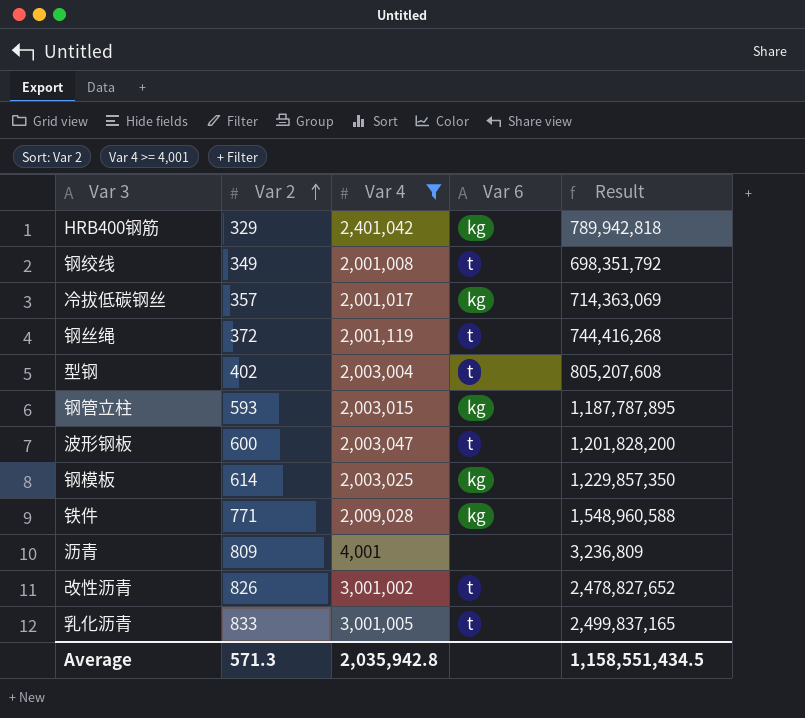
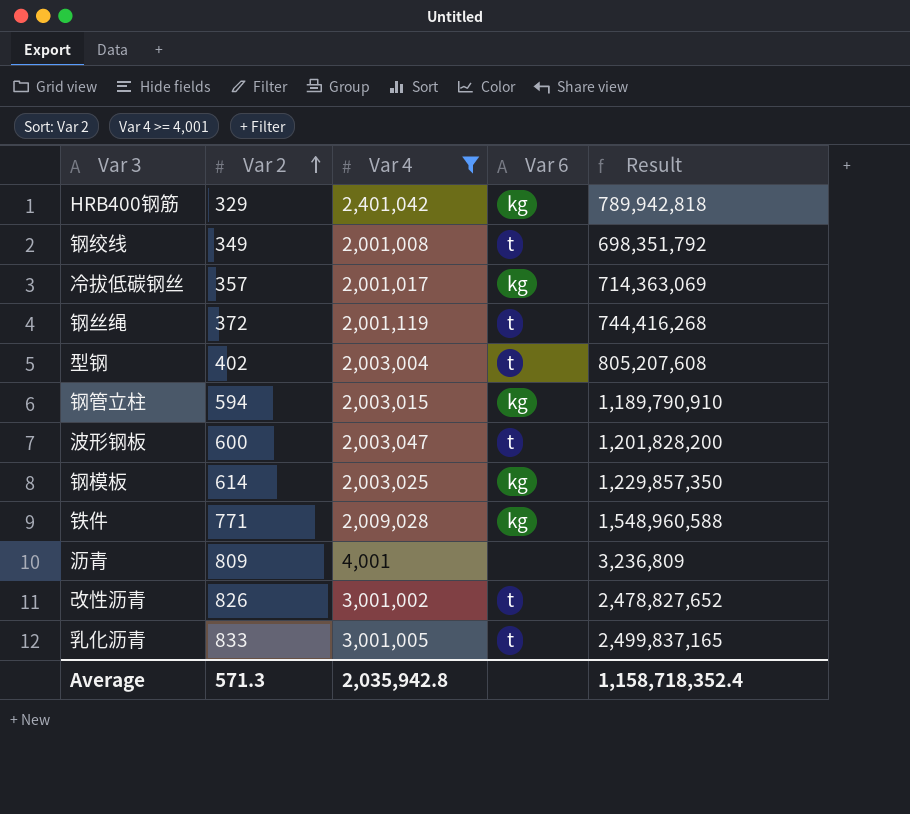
钢管立柱 | Var 2: 593 -> 594
钢管立柱 | Result: 1,187,787,895 -> 1,189,790,910
Average | Result: 1,158,551,434.5 -> 1,158,718,352.4

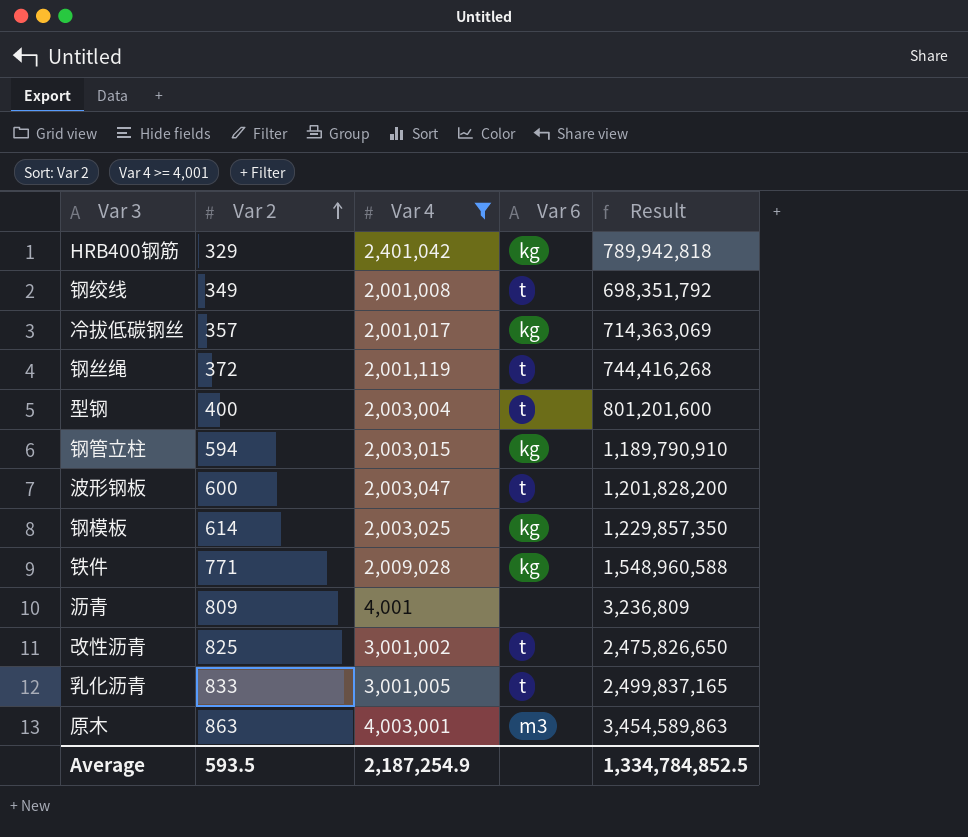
型钢 | Var 2: 402 -> 400
型钢 | Result: 805,207,608 -> 801,201,600
改性沥青 | Var 2: 826 -> 825
改性沥青 | Result: 2,478,827,652 -> 2,475,826,650
row 原木: none -> 863 | 4,003,001 | m3 | 3,454,589,863
Average | Var 2: 571.3 -> 593.5
Average | Var 4: 2,035,942.8 -> 2,187,254.9
Average | Result: 1,158,718,352.4 -> 1,334,784,852.5

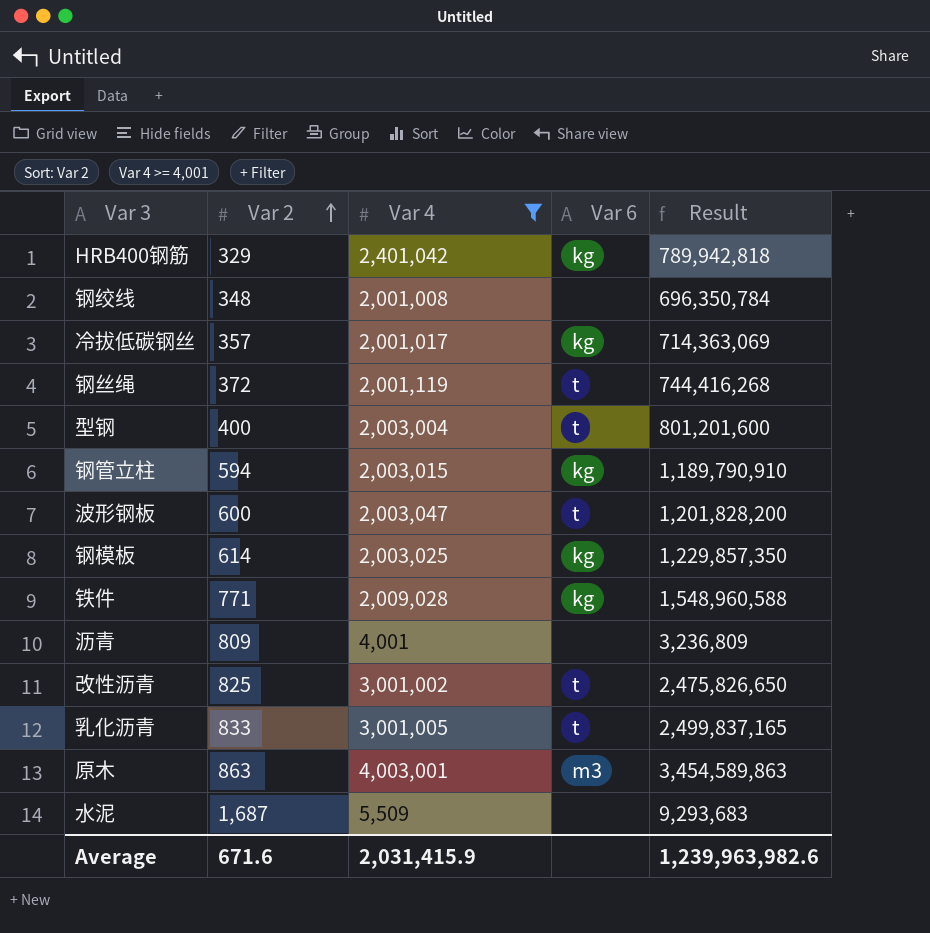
钢绞线 | Var 2: 349 -> 348
钢绞线 | Var 6: t -> none
钢绞线 | Result: 698,351,792 -> 696,350,784
row 水泥: none -> 1,687 | 5,509 | none | 9,293,683
Average | Var 2: 593.5 -> 671.6
Average | Var 4: 2,187,254.9 -> 2,031,415.9
Average | Result: 1,334,784,852.5 -> 1,239,963,982.6

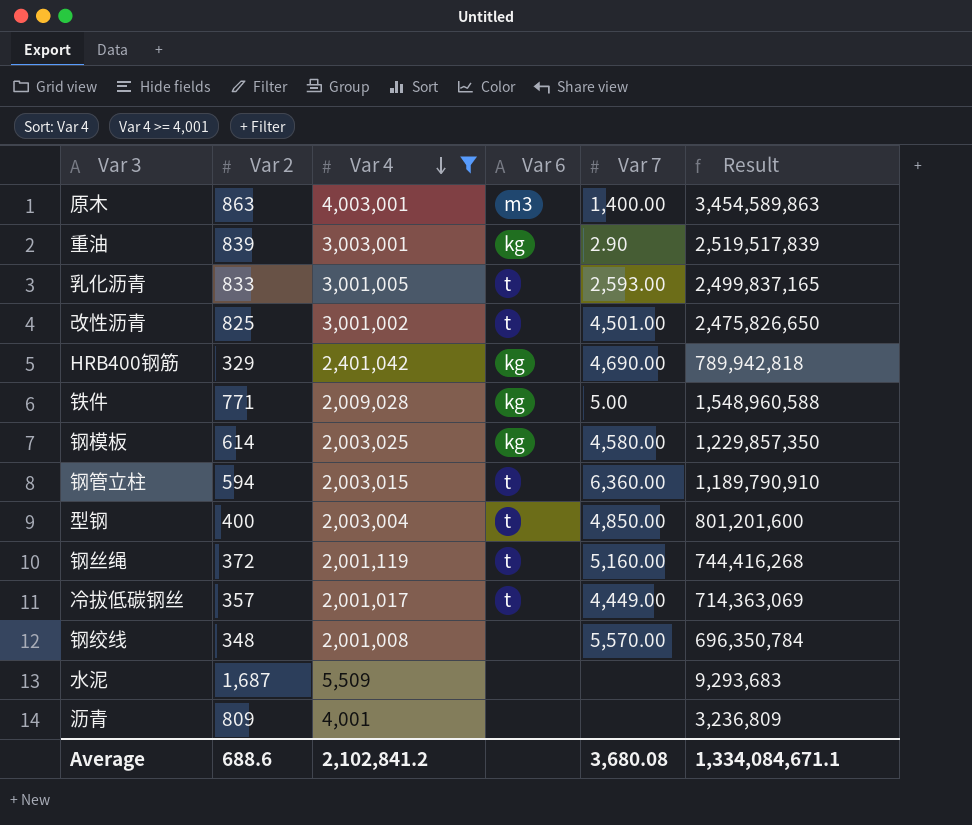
row order: Var 2 ascending -> Var 4 descending
column Var 7 | position: none -> 5
row 波形钢板: 600 | 2,003,047 | t | 1,201,828,200 -> none
row 重油: none -> 839 | 3,003,001 | kg | 2.90 | 2,519,517,839
钢管立柱 | Var 6: kg -> t
冷拔低碳钢丝 | Var 6: kg -> t
Average | Var 2: 671.6 -> 688.6
Average | Var 4: 2,031,415.9 -> 2,102,841.2
Average | Result: 1,239,963,982.6 -> 1,334,084,671.1

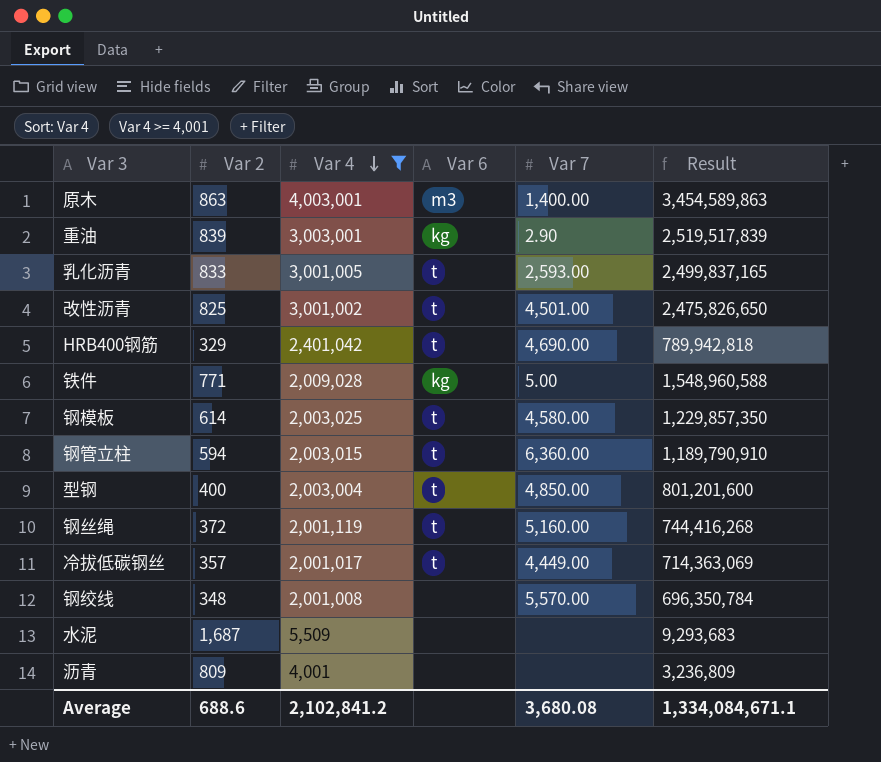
HRB400钢筋 | Var 6: kg -> t
钢模板 | Var 6: kg -> t

